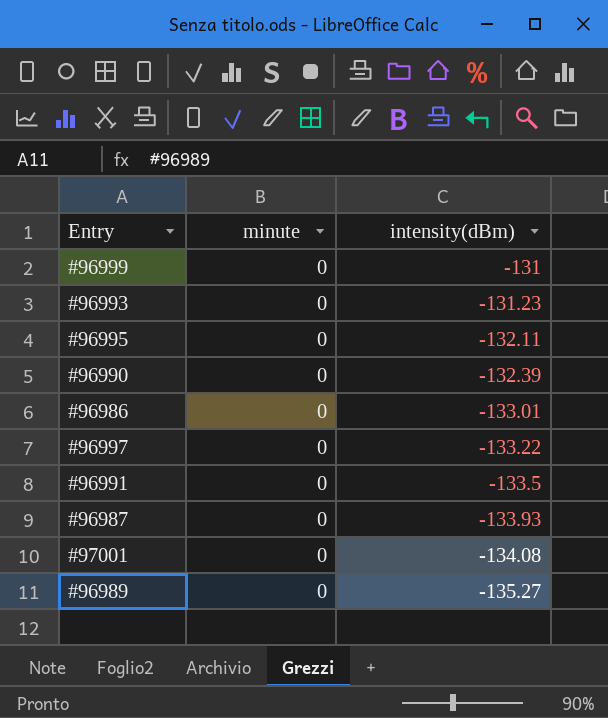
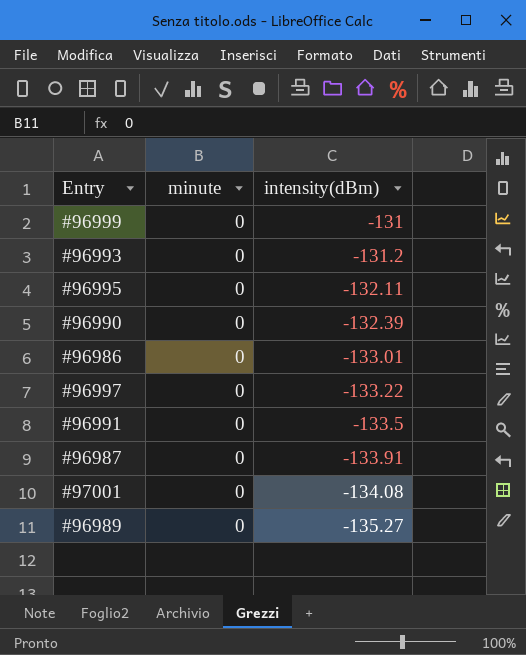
#96993 | intensity(dBm): -131.23 -> -131.2
#96987 | intensity(dBm): -133.93 -> -133.91

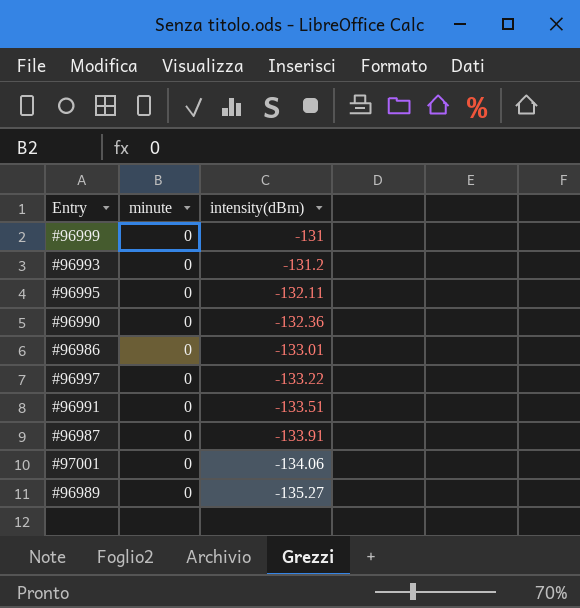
#96990 | intensity(dBm): -132.39 -> -132.36
#96991 | intensity(dBm): -133.5 -> -133.51
#97001 | intensity(dBm): -134.08 -> -134.06

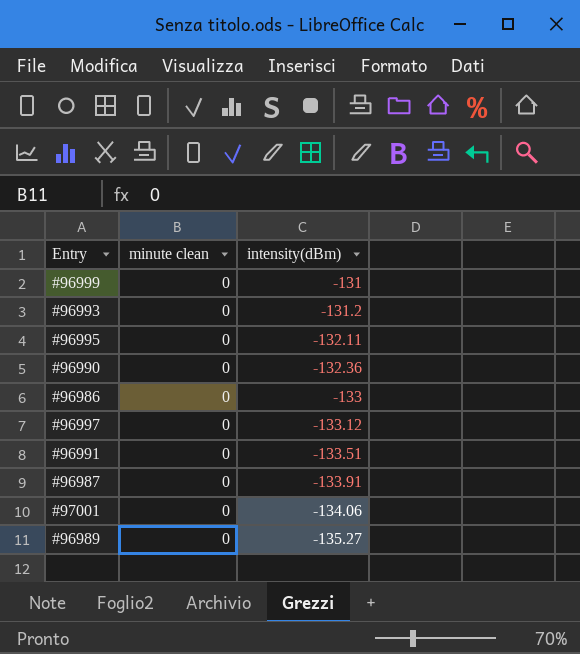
column name: minute -> minute clean
#96986 | intensity(dBm): -133.01 -> -133
#96997 | intensity(dBm): -133.22 -> -133.12

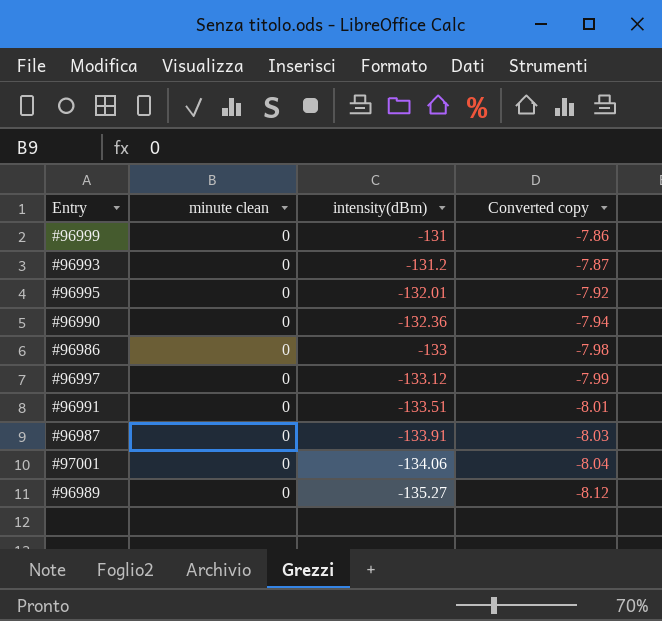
column Converted copy | formula: none -> [intensity(dBm)] * 0.06
#96995 | intensity(dBm): -132.11 -> -132.01

